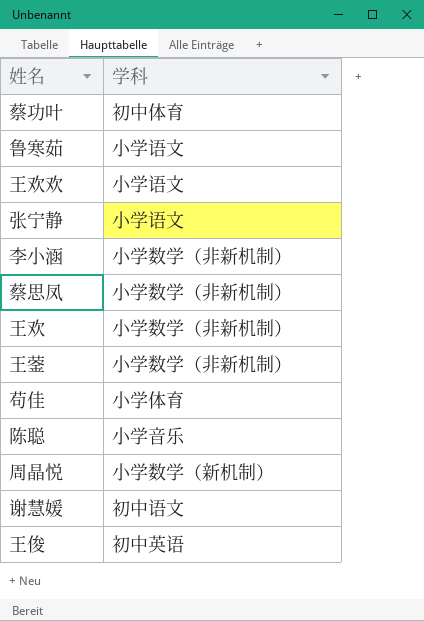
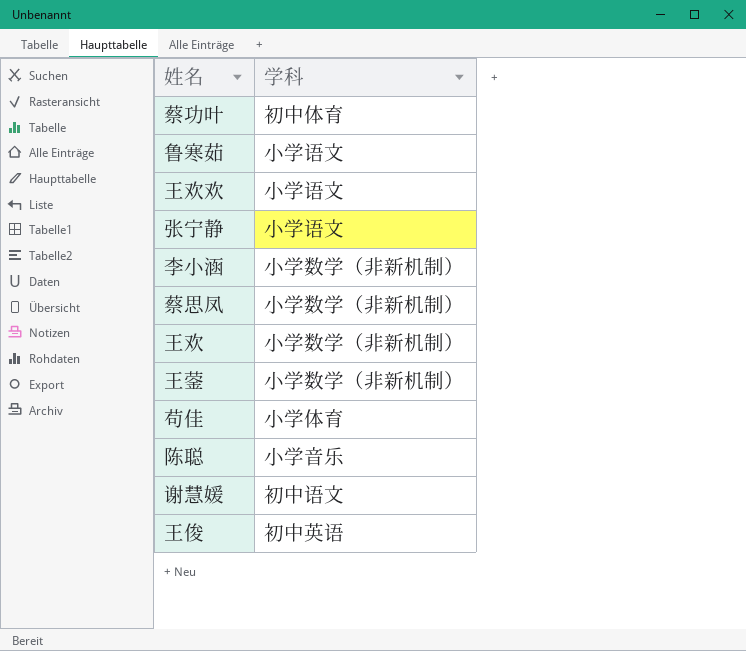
row 周晶悦: 小学数学（新机制） -> none

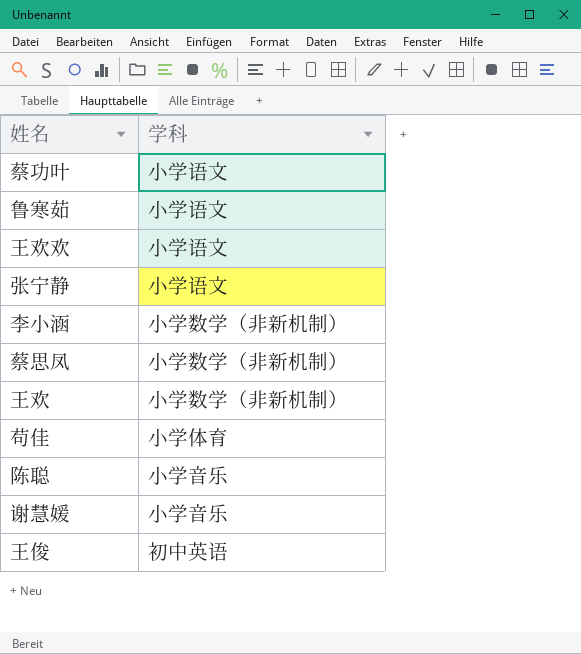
row 王蓥: 小学数学（非新机制） -> none
蔡功叶 | 学科: 初中体育 -> 小学语文
谢慧媛 | 学科: 初中语文 -> 小学音乐

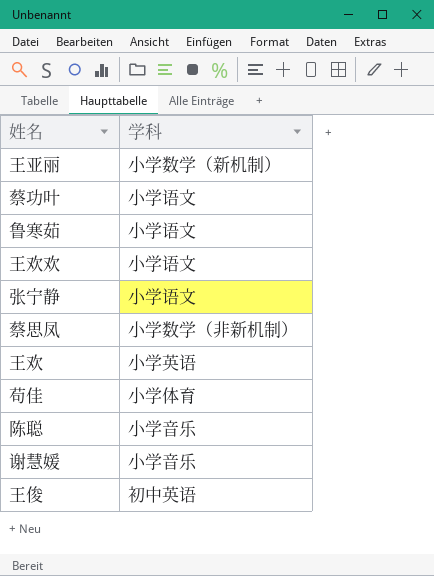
row 李小涵: 小学数学（非新机制） -> none
row 王亚丽: none -> 小学数学（新机制）
王欢 | 学科: 小学数学（非新机制） -> 小学英语

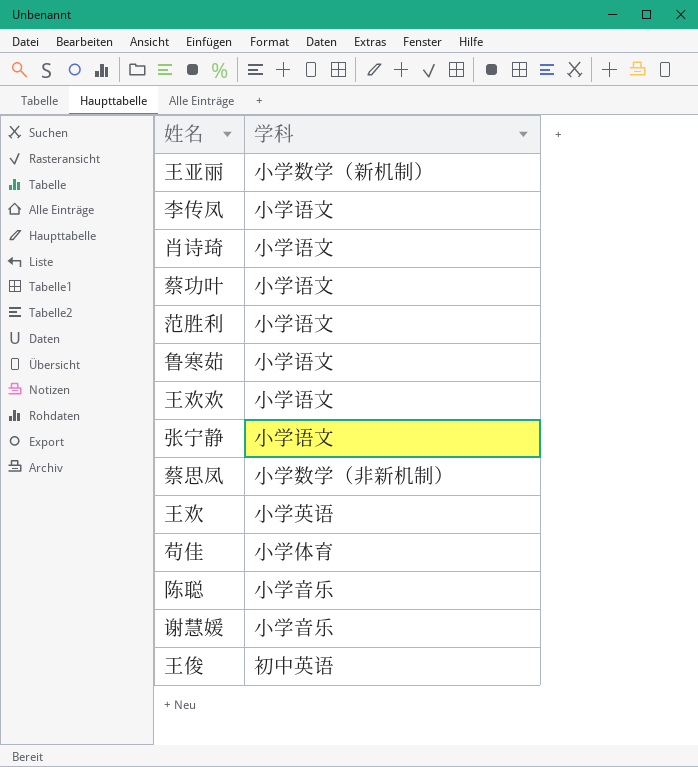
row 李传凤: none -> 小学语文
row 肖诗琦: none -> 小学语文
row 范胜利: none -> 小学语文

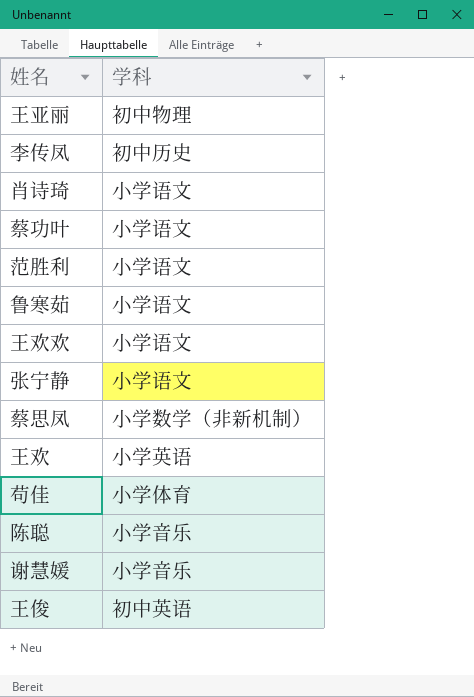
王亚丽 | 学科: 小学数学（新机制） -> 初中物理
李传凤 | 学科: 小学语文 -> 初中历史

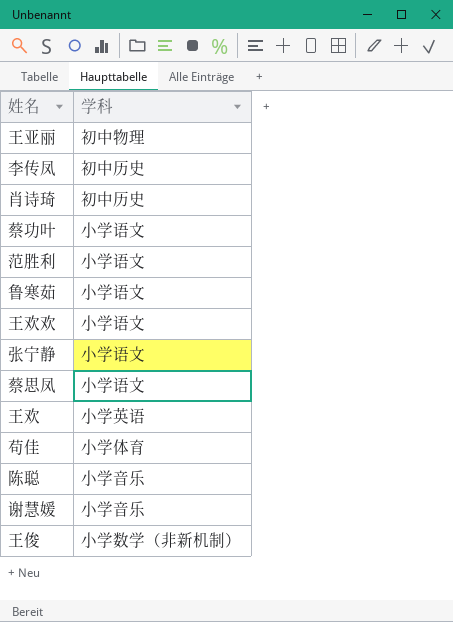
肖诗琦 | 学科: 小学语文 -> 初中历史
蔡思凤 | 学科: 小学数学（非新机制） -> 小学语文
王俊 | 学科: 初中英语 -> 小学数学（非新机制）

